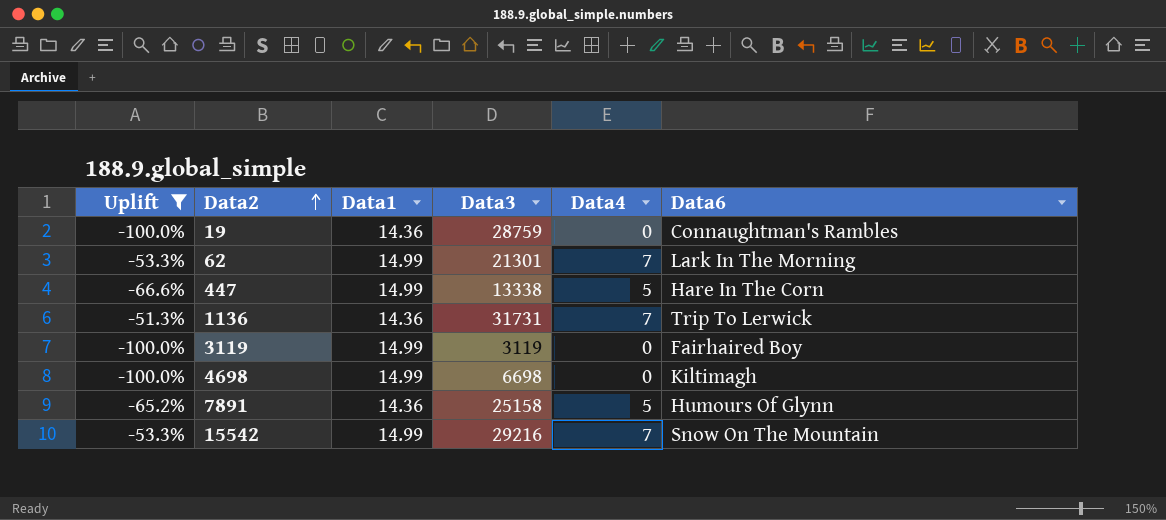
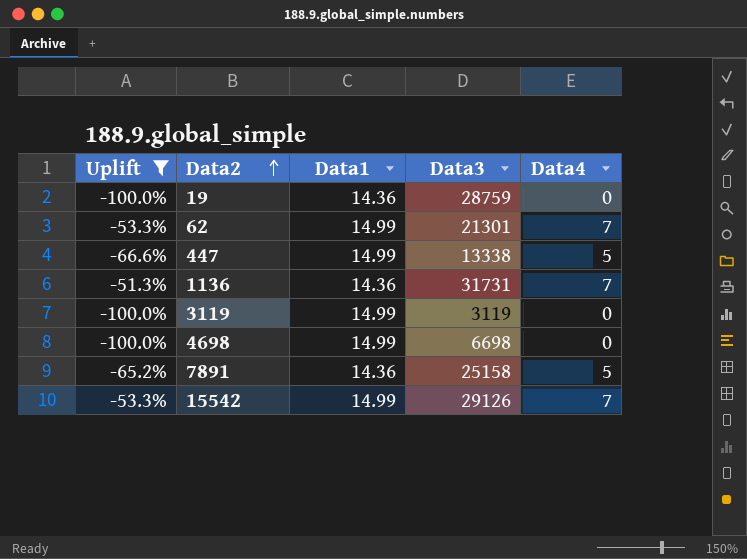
column Data6 | position: 6 -> none
15542 | Data3: 29216 -> 29126

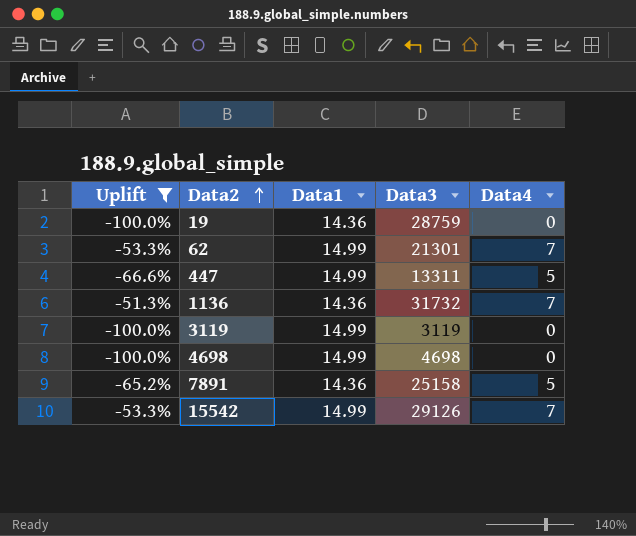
447 | Data3: 13338 -> 13311
1136 | Data3: 31731 -> 31732
4698 | Data3: 6698 -> 4698

